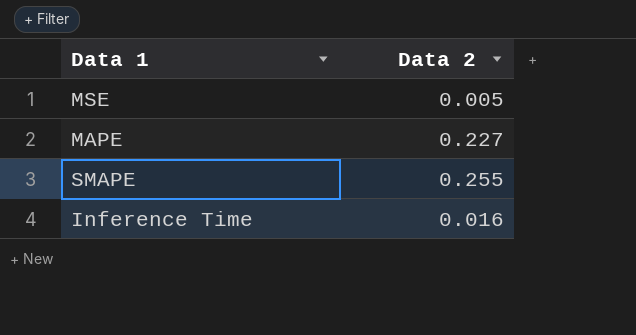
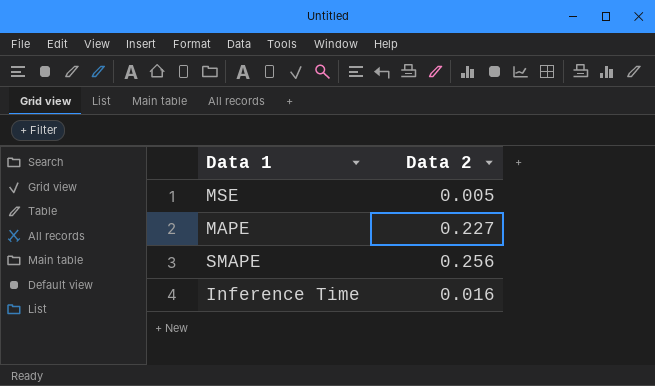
SMAPE | Data 2: 0.255 -> 0.256

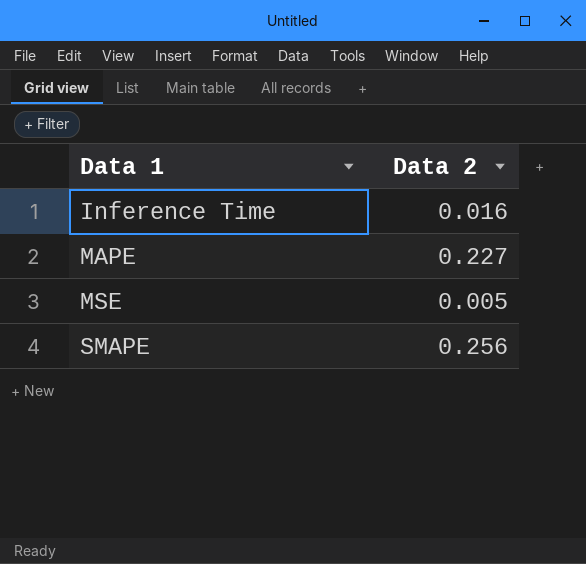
row order: none -> Data 1 ascending

